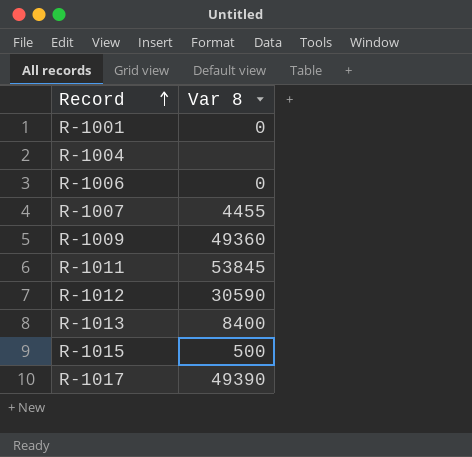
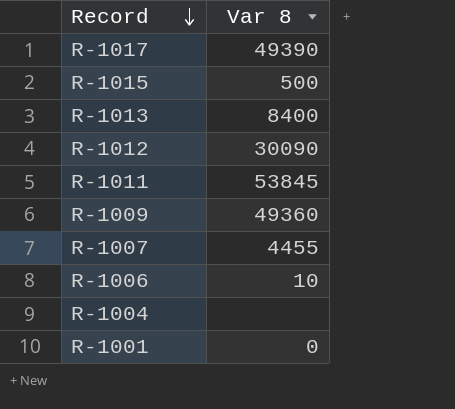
row order: Record ascending -> Record descending
R-1012 | Var 8: 30590 -> 30090
R-1006 | Var 8: 0 -> 10

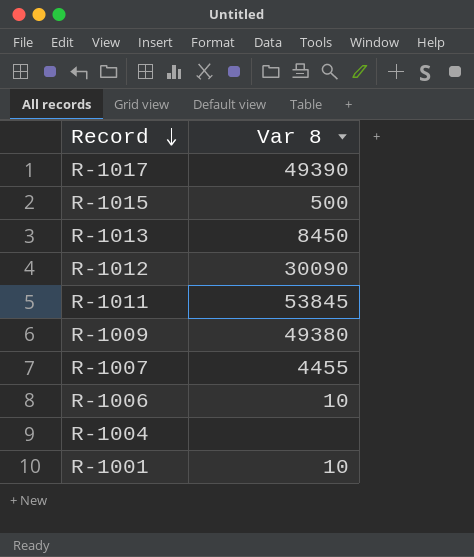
R-1013 | Var 8: 8400 -> 8450
R-1009 | Var 8: 49360 -> 49380
R-1001 | Var 8: 0 -> 10

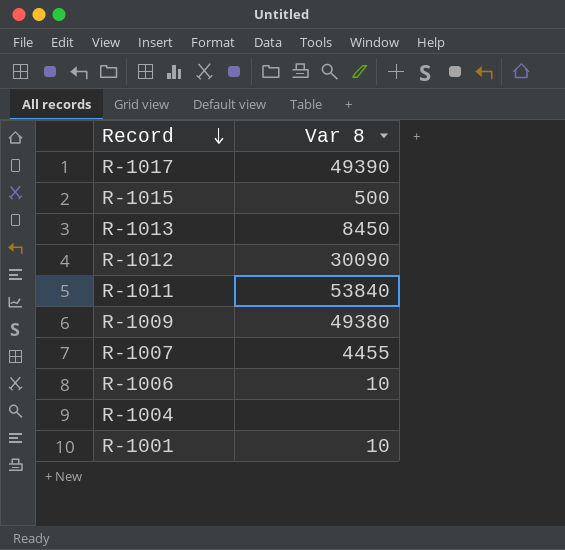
R-1011 | Var 8: 53845 -> 53840

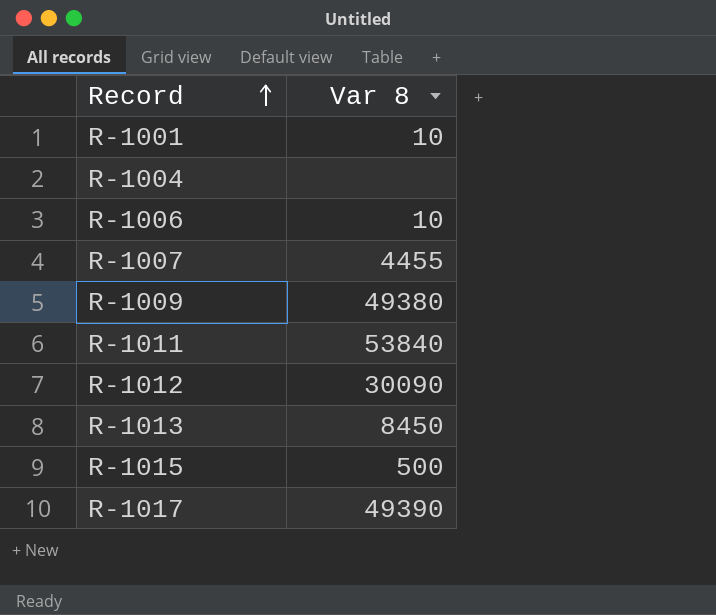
row order: Record descending -> Record ascending

